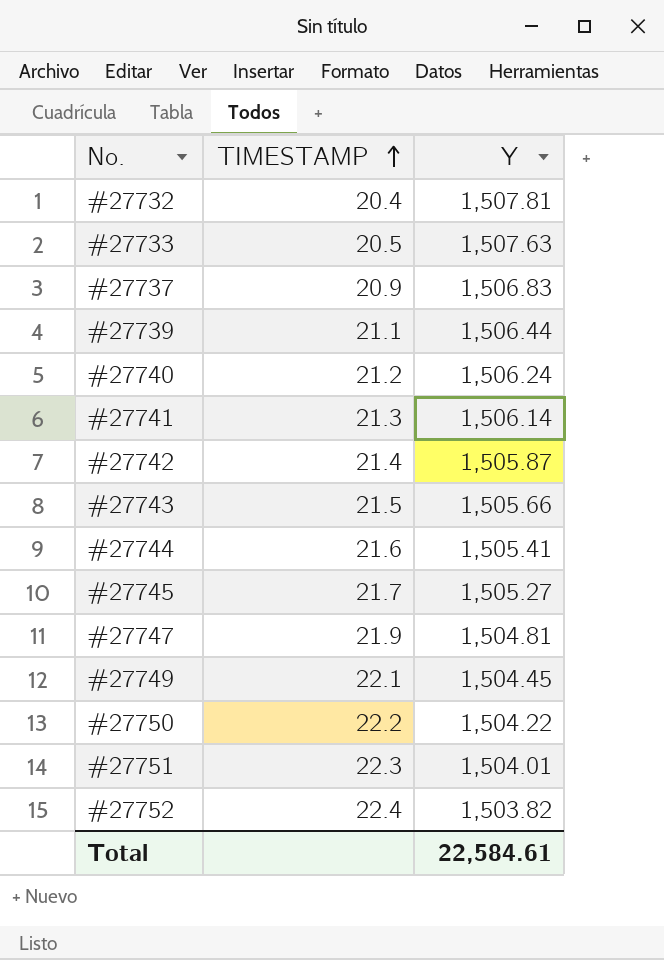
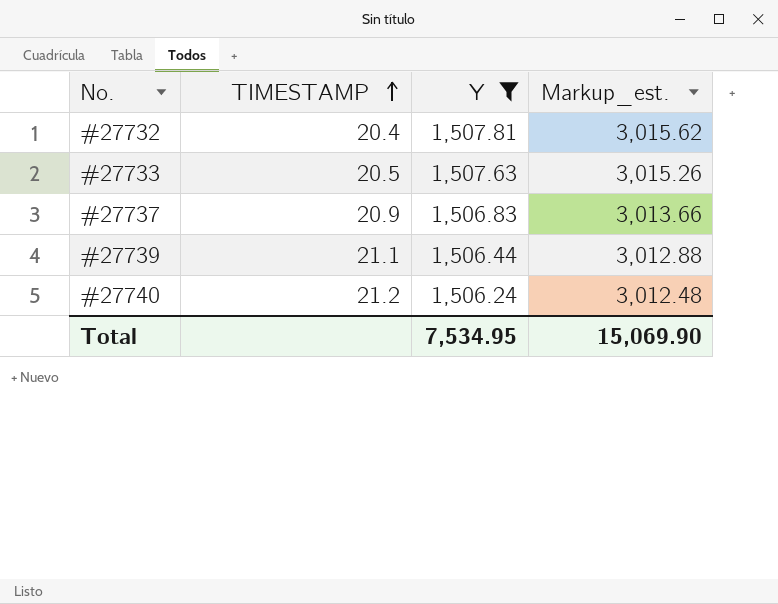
filter: none -> Y >= 1,506.24
column Markup_est. | formula: none -> [Y] * 2
Total | Y: 22,584.61 -> 7,534.95

